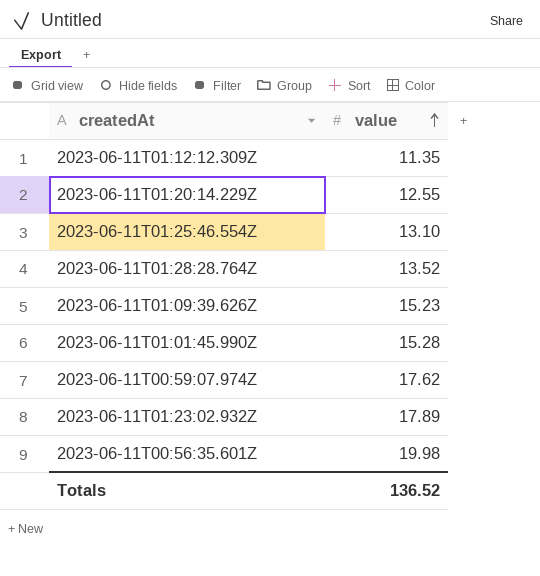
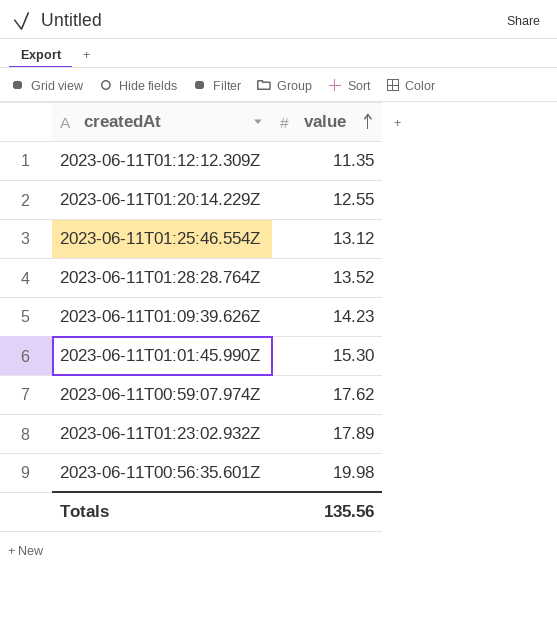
2023-06-11T01:25:46.554Z | value: 13.10 -> 13.12
2023-06-11T01:09:39.626Z | value: 15.23 -> 14.23
2023-06-11T01:01:45.990Z | value: 15.28 -> 15.30
Totals | value: 136.52 -> 135.56

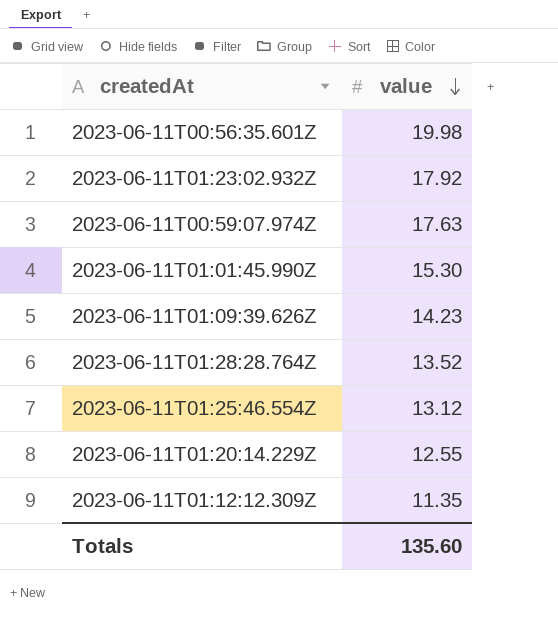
row order: value ascending -> value descending
2023-06-11T01:23:02.932Z | value: 17.89 -> 17.92
2023-06-11T00:59:07.974Z | value: 17.62 -> 17.63
Totals | value: 135.56 -> 135.60

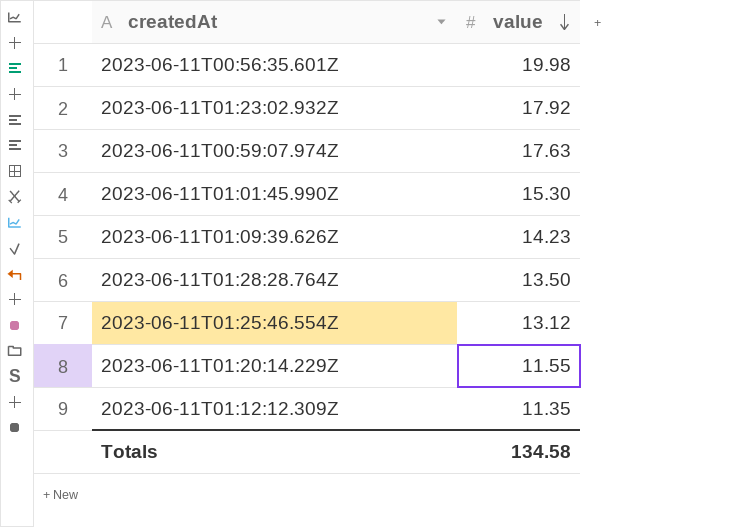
2023-06-11T01:28:28.764Z | value: 13.52 -> 13.50
2023-06-11T01:20:14.229Z | value: 12.55 -> 11.55
Totals | value: 135.60 -> 134.58

